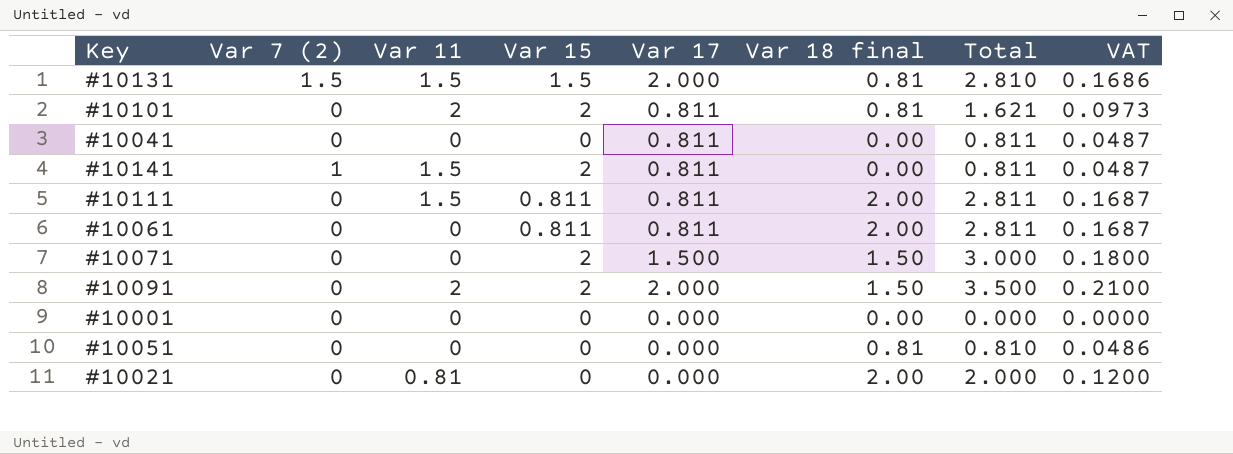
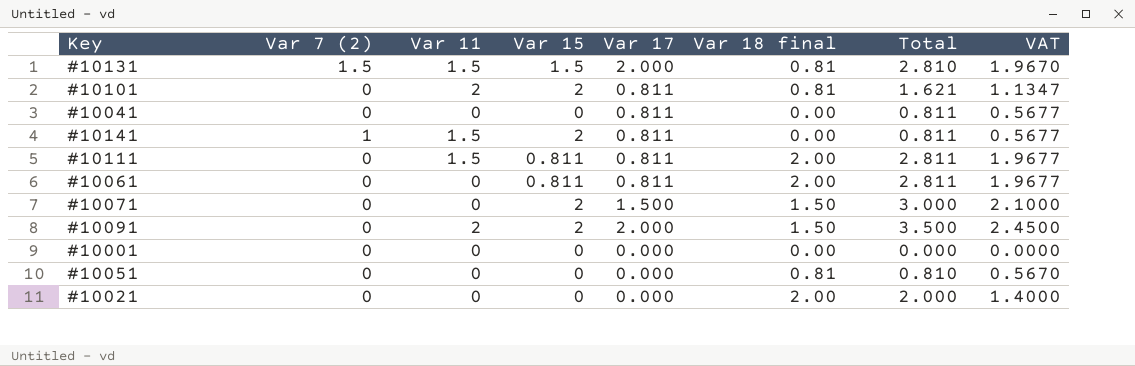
column VAT | formula: [Total] * 0.06 -> [Total] * 0.7
#10021 | Var 11: 0.81 -> 0

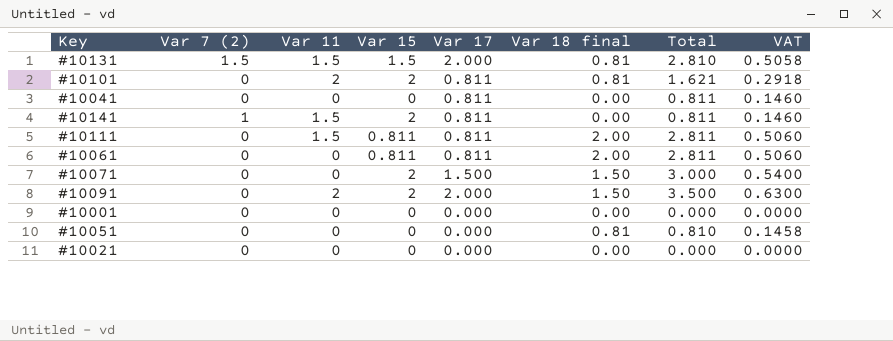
column VAT | formula: [Total] * 0.7 -> [Total] * 0.18
#10021 | Var 18 final: 2.00 -> 0.00
#10021 | Total: 2.000 -> 0.000

